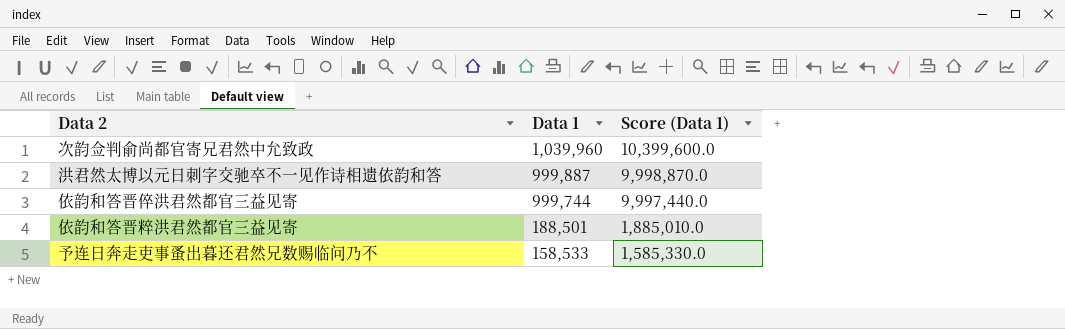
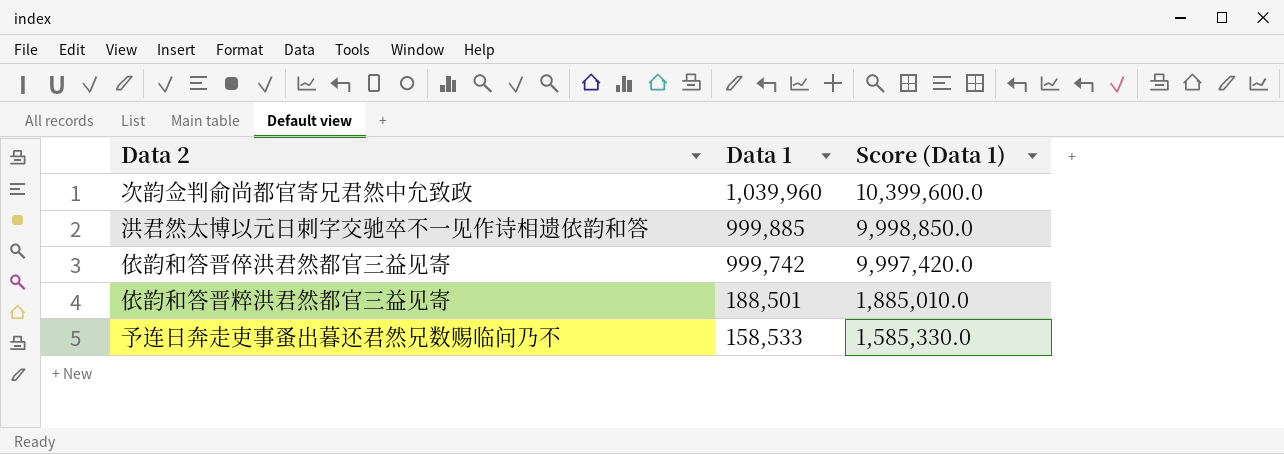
洪君然太博以元日刺字交驰卒不一见作诗相遗依韵和答 | Data 1: 999,887 -> 999,885
洪君然太博以元日刺字交驰卒不一见作诗相遗依韵和答 | Score (Data 1): 9,998,870.0 -> 9,998,850.0
依韵和答晋倅洪君然都官三益见寄 | Data 1: 999,744 -> 999,742
依韵和答晋倅洪君然都官三益见寄 | Score (Data 1): 9,997,440.0 -> 9,997,420.0

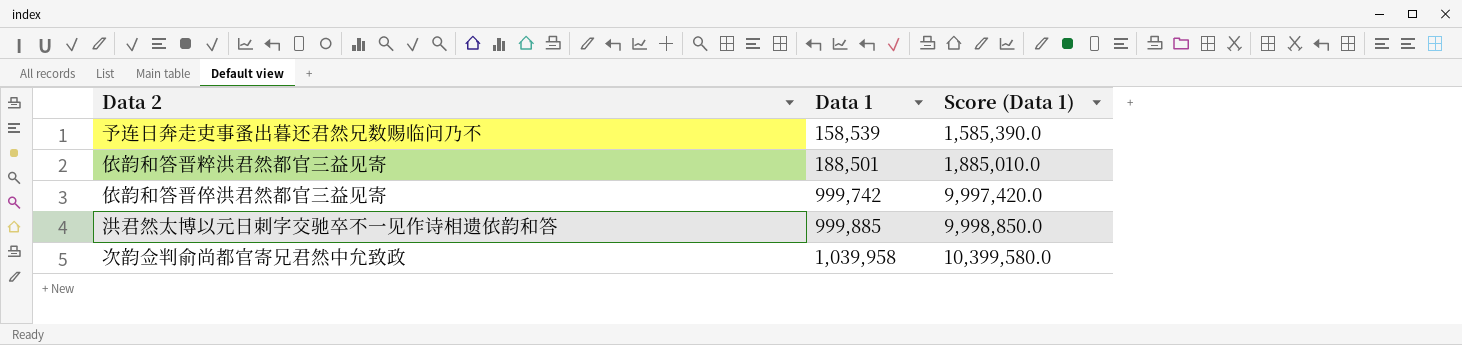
row order: Data 1 descending -> Data 1 ascending
予连日奔走吏事蚤出暮还君然兄数赐临问乃不 | Data 1: 158,533 -> 158,539
予连日奔走吏事蚤出暮还君然兄数赐临问乃不 | Score (Data 1): 1,585,330.0 -> 1,585,390.0
次韵佥判俞尚都官寄兄君然中允致政 | Data 1: 1,039,960 -> 1,039,958
次韵佥判俞尚都官寄兄君然中允致政 | Score (Data 1): 10,399,600.0 -> 10,399,580.0

